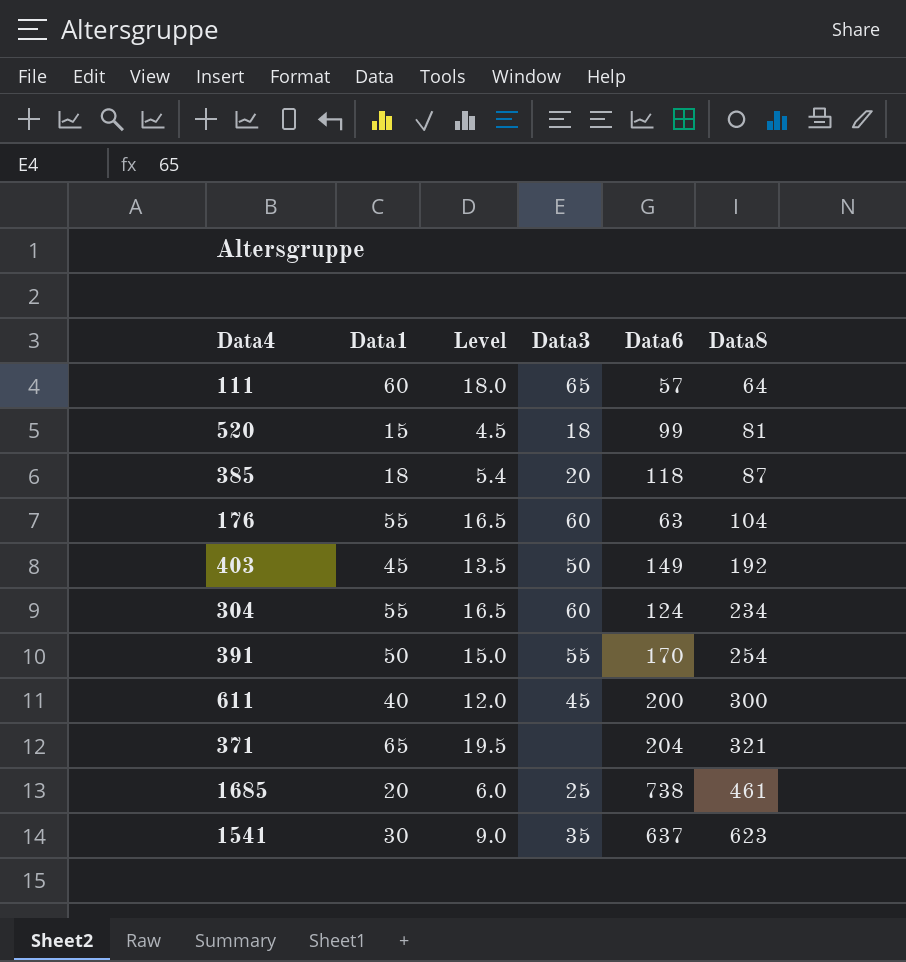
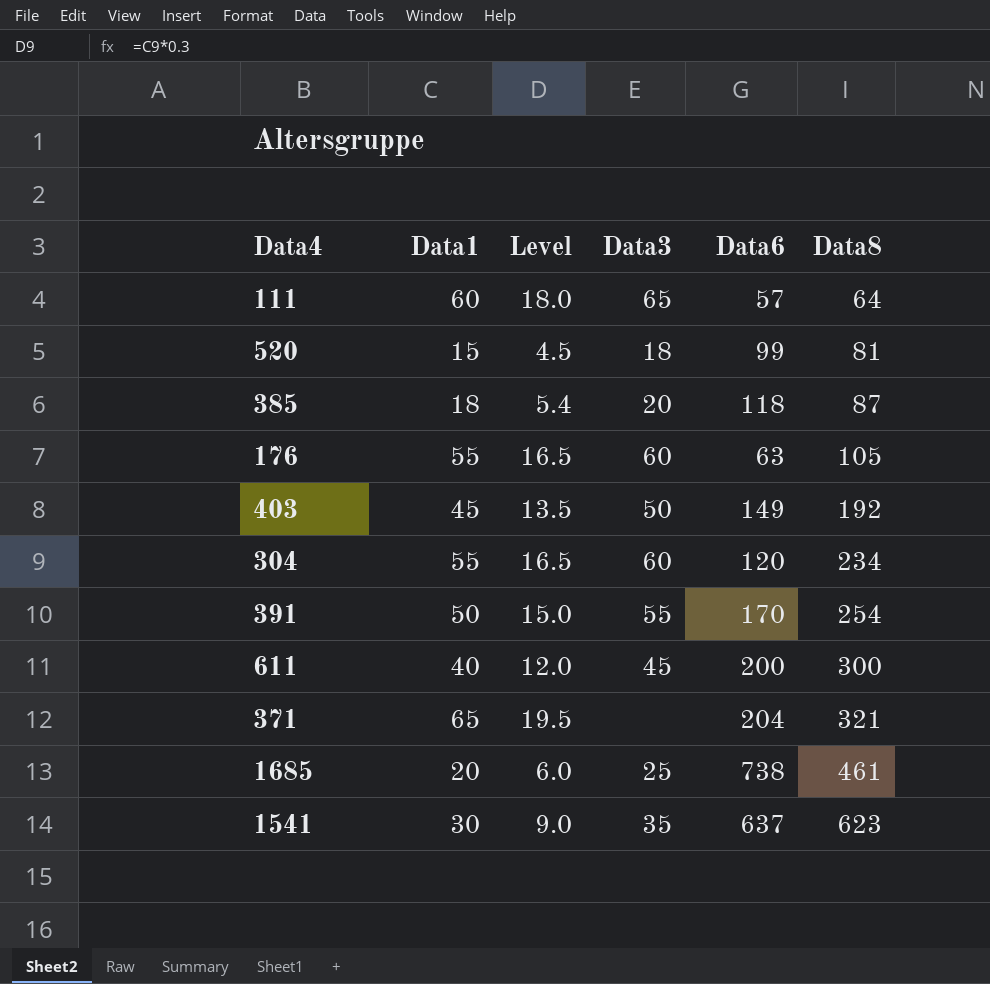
176 | Data8: 104 -> 105
304 | Data6: 124 -> 120

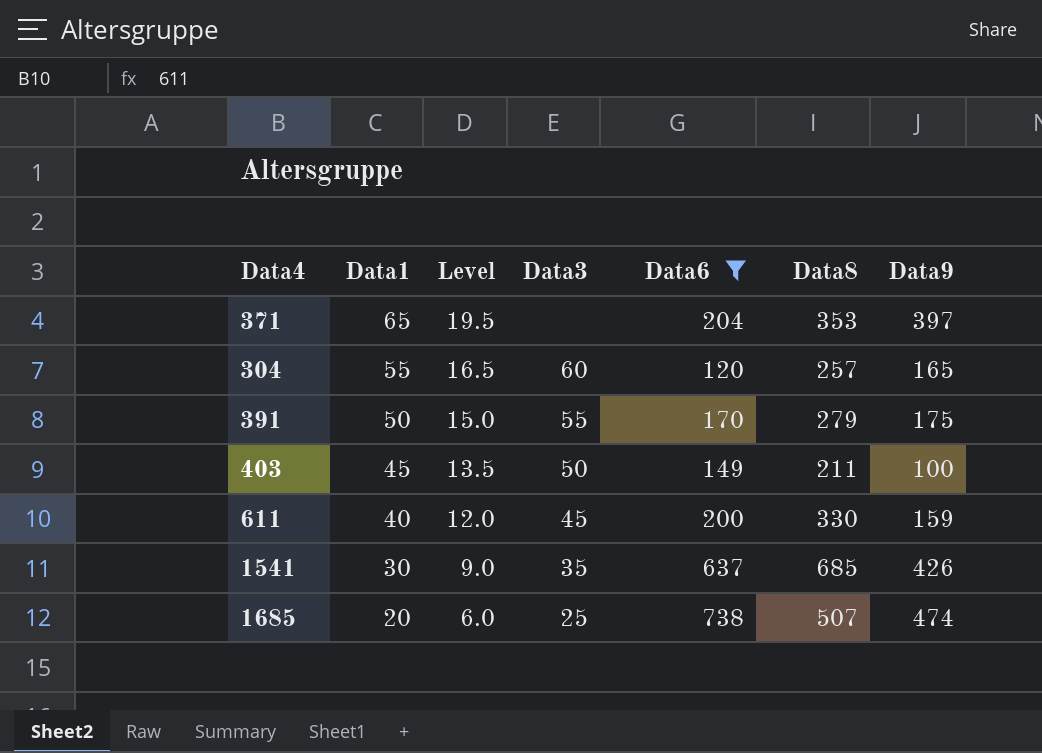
filter: none -> Data6 >= 120
row order: Data8 ascending -> Data1 descending
column Data9 | position: none -> 7
371 | Data8: 321 -> 353
304 | Data8: 234 -> 257
391 | Data8: 254 -> 279
403 | Data8: 192 -> 211
611 | Data8: 300 -> 330
1541 | Data8: 623 -> 685
1685 | Data8: 461 -> 507

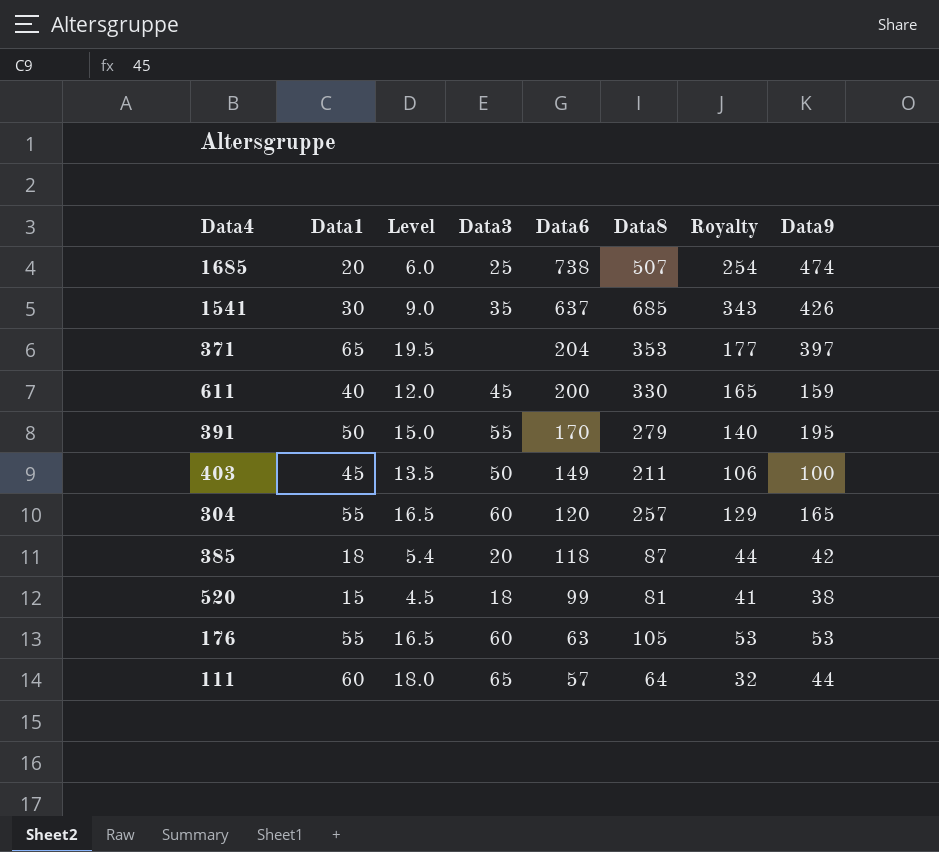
filter: Data6 >= 120 -> none
row order: Data1 descending -> Data6 descending
column Royalty | formula: none -> [Data8] * 0.5
391 | Data9: 175 -> 195

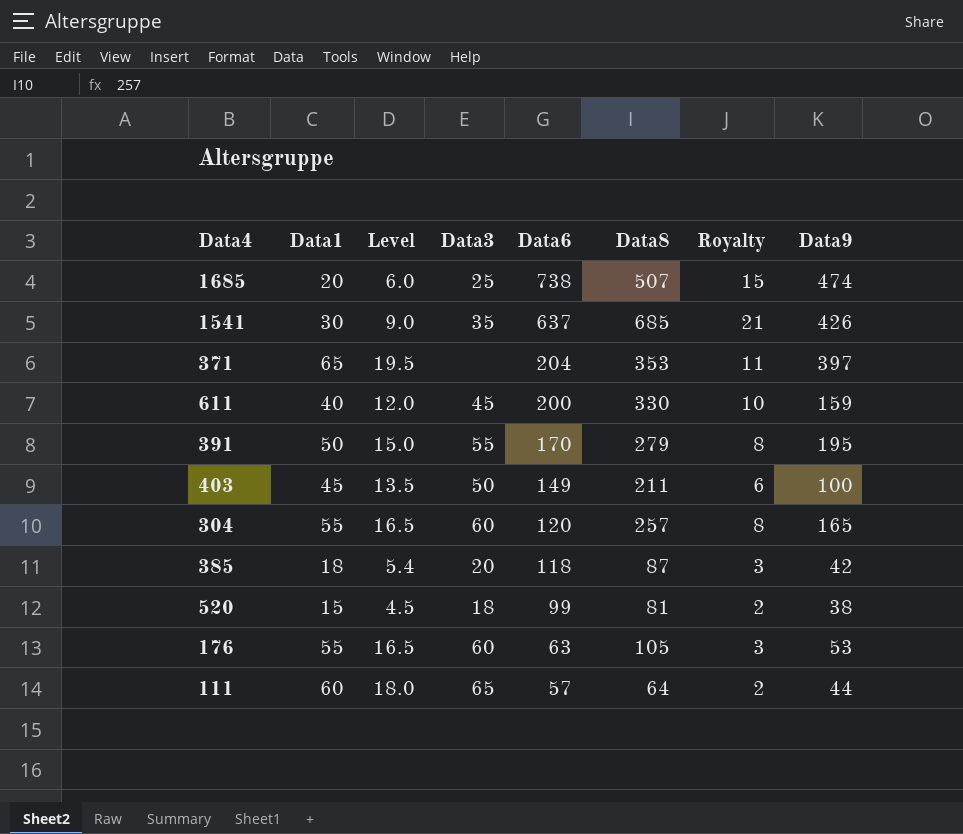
column Royalty | formula: [Data8] * 0.5 -> [Data8] * 0.03

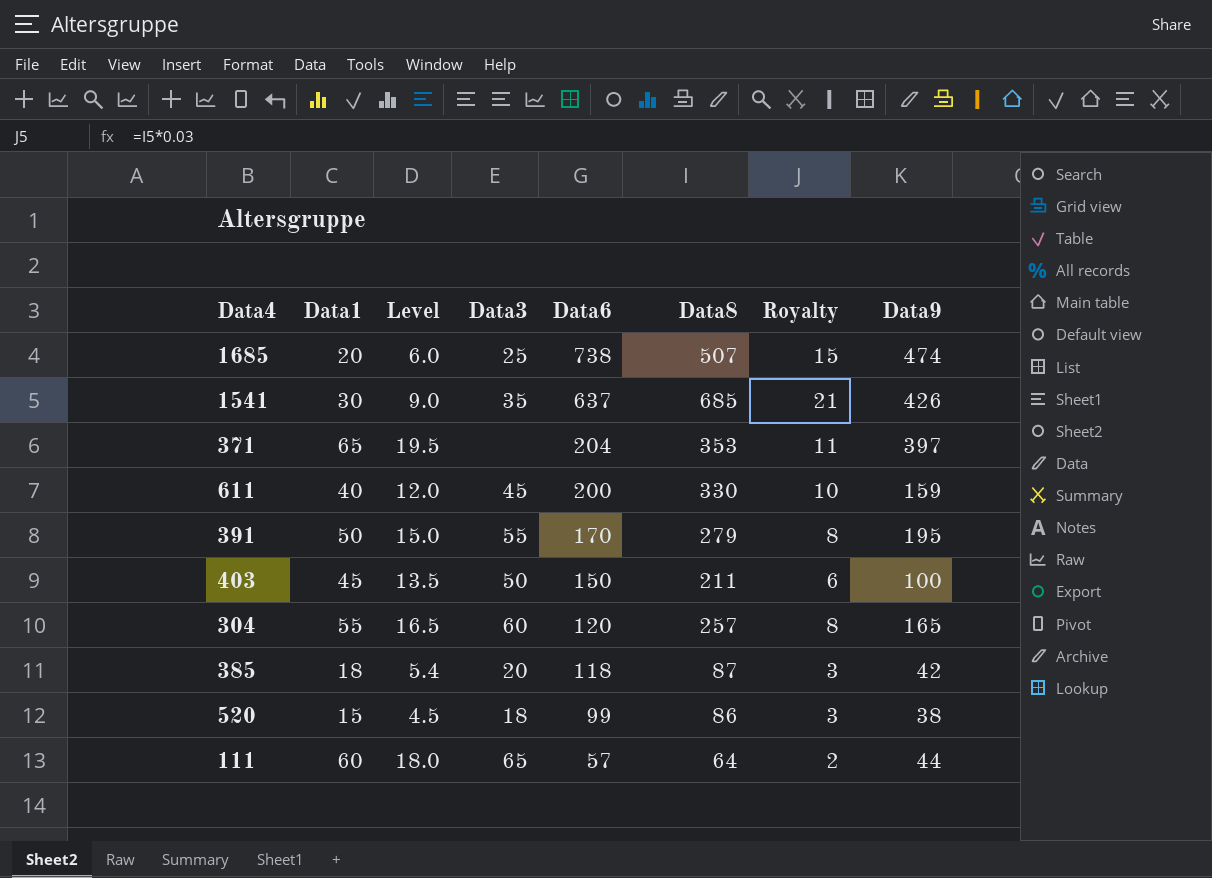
row 176: 55 | 16.5 | 60 | 63 | 105 | 3 | 53 -> none
403 | Data6: 149 -> 150
520 | Data8: 81 -> 86
520 | Royalty: 2 -> 3

